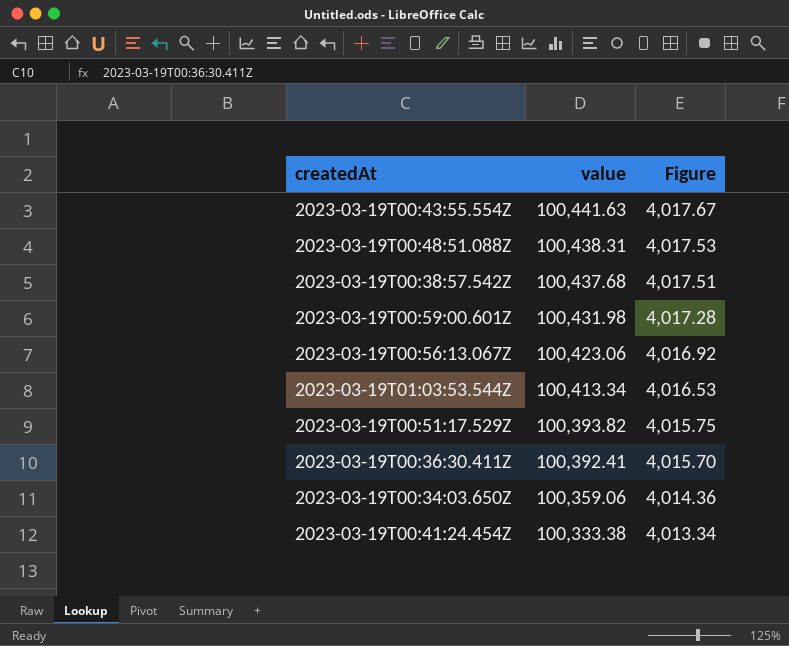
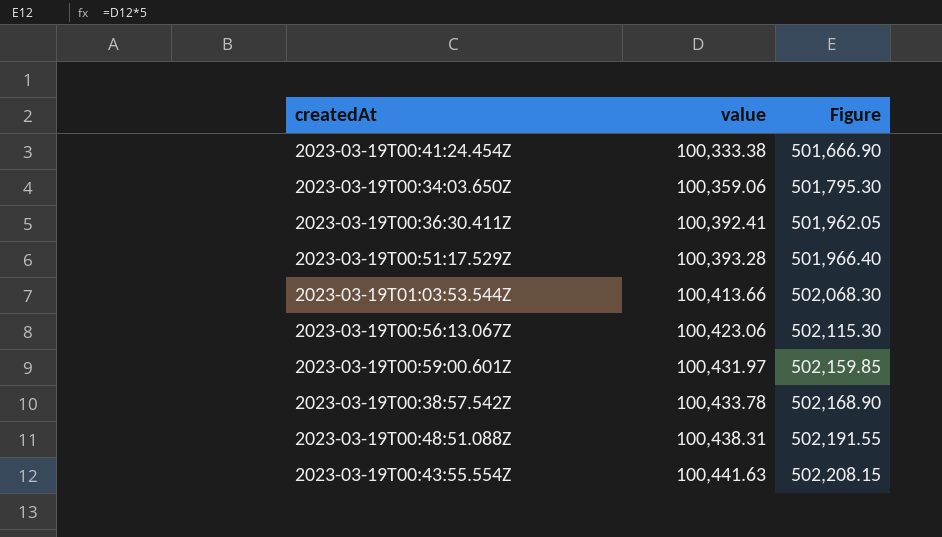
row order: value descending -> value ascending
column Figure | formula: [value] * 0.04 -> [value] * 5
2023-03-19T00:51:17.529Z | value: 100,393.82 -> 100,393.28
2023-03-19T01:03:53.544Z | value: 100,413.34 -> 100,413.66
2023-03-19T00:59:00.601Z | value: 100,431.98 -> 100,431.97
2023-03-19T00:38:57.542Z | value: 100,437.68 -> 100,433.78

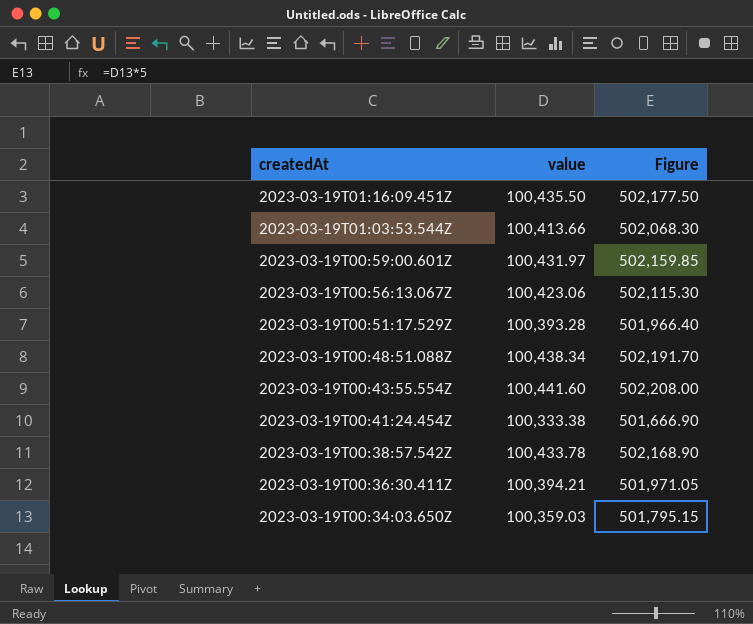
row order: value ascending -> createdAt descending
row 2023-03-19T01:16:09.451Z: none -> 100,435.50 | 502,177.50
2023-03-19T00:48:51.088Z | value: 100,438.31 -> 100,438.34
2023-03-19T00:48:51.088Z | Figure: 502,191.55 -> 502,191.70
2023-03-19T00:43:55.554Z | value: 100,441.63 -> 100,441.60
2023-03-19T00:43:55.554Z | Figure: 502,208.15 -> 502,208.00
2023-03-19T00:36:30.411Z | value: 100,392.41 -> 100,394.21
2023-03-19T00:36:30.411Z | Figure: 501,962.05 -> 501,971.05
2023-03-19T00:34:03.650Z | value: 100,359.06 -> 100,359.03
2023-03-19T00:34:03.650Z | Figure: 501,795.30 -> 501,795.15

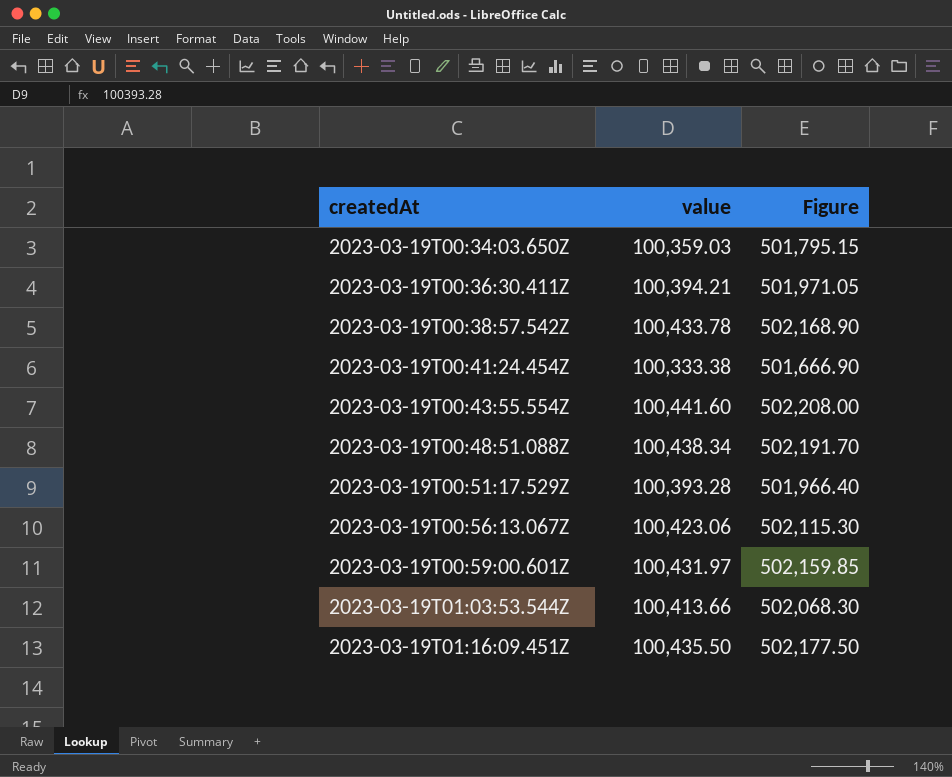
row order: createdAt descending -> createdAt ascending

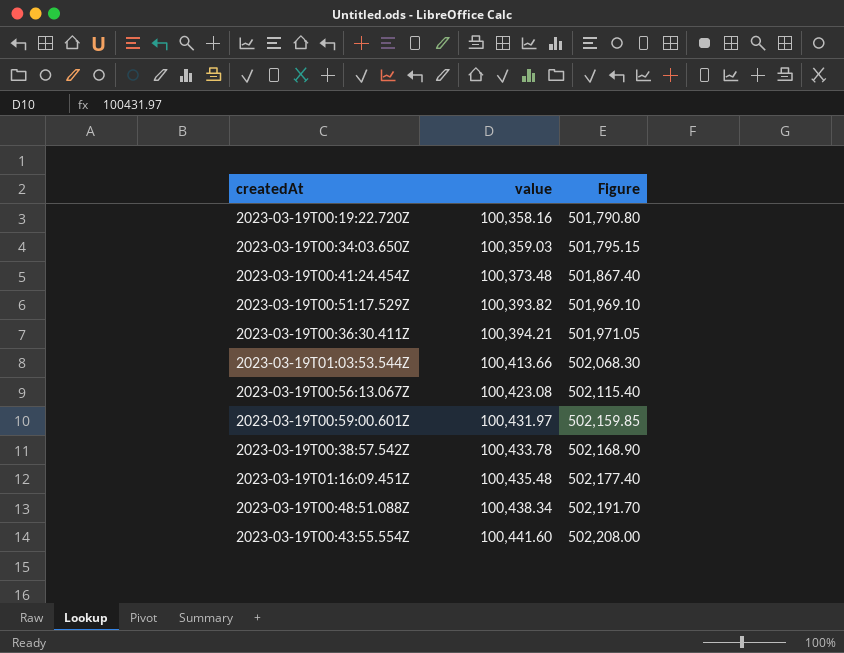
row order: createdAt ascending -> value ascending
row 2023-03-19T00:19:22.720Z: none -> 100,358.16 | 501,790.80
2023-03-19T00:41:24.454Z | value: 100,333.38 -> 100,373.48
2023-03-19T00:41:24.454Z | Figure: 501,666.90 -> 501,867.40
2023-03-19T00:51:17.529Z | value: 100,393.28 -> 100,393.82
2023-03-19T00:51:17.529Z | Figure: 501,966.40 -> 501,969.10
2023-03-19T00:56:13.067Z | value: 100,423.06 -> 100,423.08
2023-03-19T00:56:13.067Z | Figure: 502,115.30 -> 502,115.40
2023-03-19T01:16:09.451Z | value: 100,435.50 -> 100,435.48
2023-03-19T01:16:09.451Z | Figure: 502,177.50 -> 502,177.40

